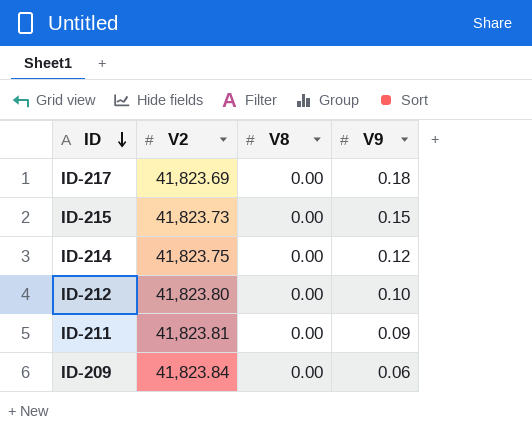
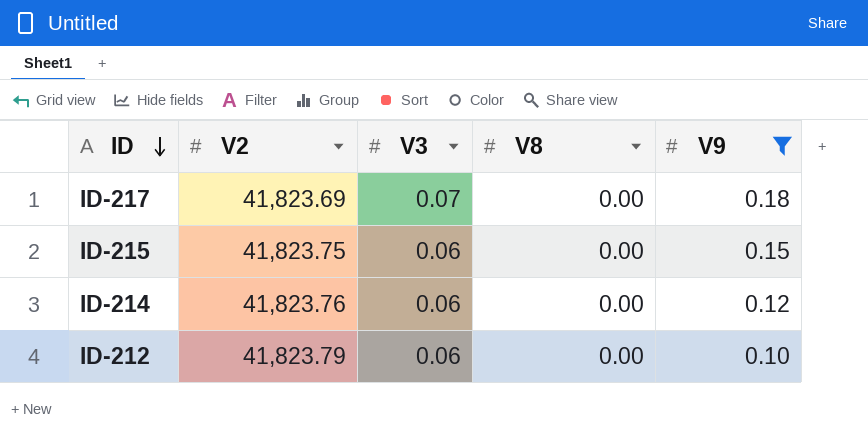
filter: none -> V9 >= 0.10
column V3 | position: none -> 3
ID-215 | V2: 41,823.73 -> 41,823.75
ID-214 | V2: 41,823.75 -> 41,823.76
ID-212 | V2: 41,823.80 -> 41,823.79

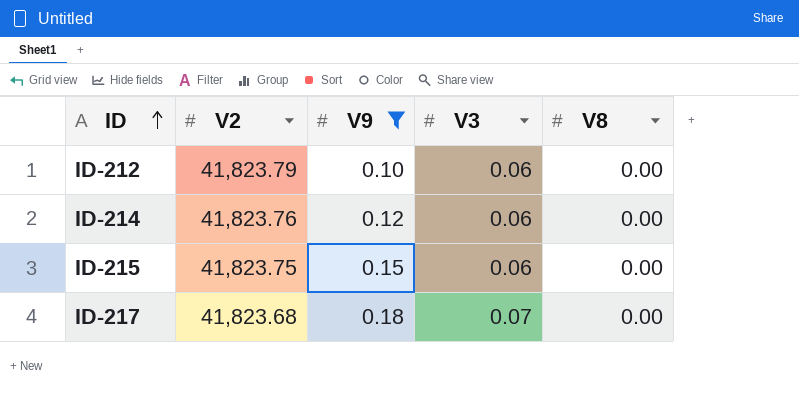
row order: ID descending -> ID ascending
column V9 | position: 5 -> 3
ID-217 | V2: 41,823.69 -> 41,823.68

